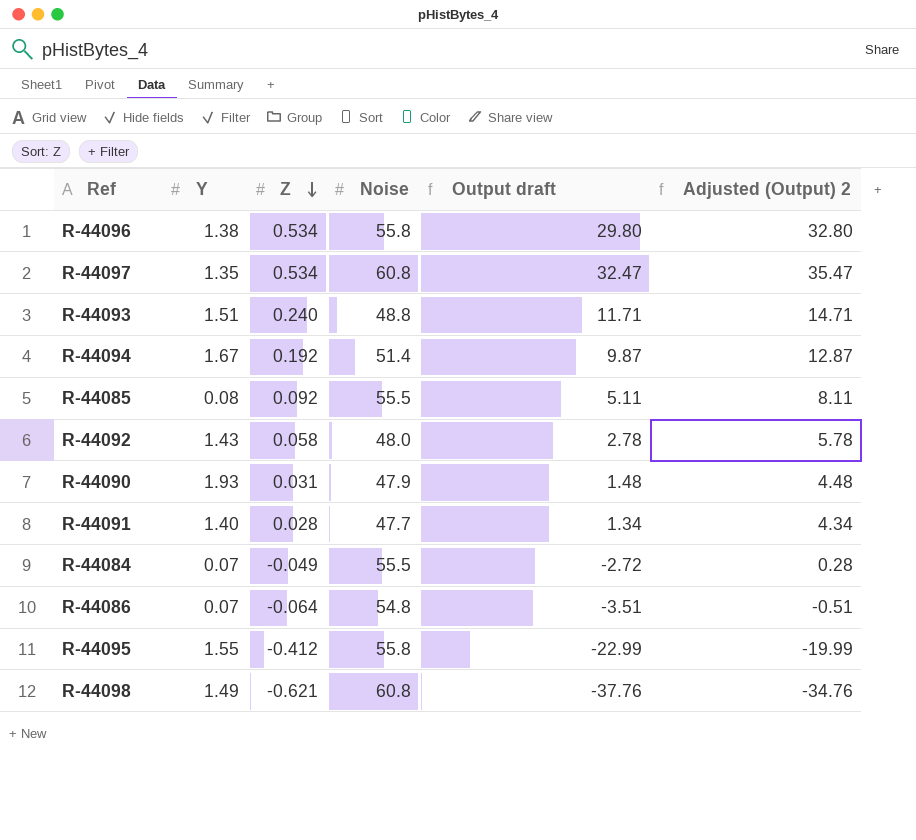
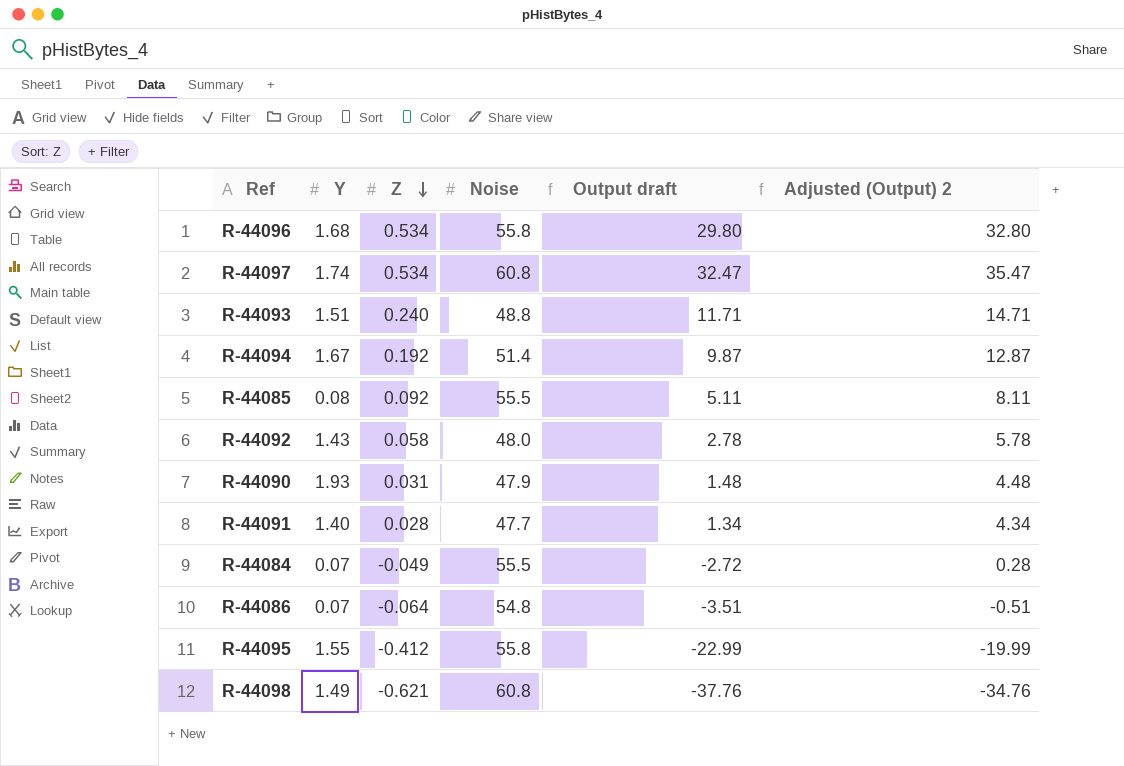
R-44096 | Y: 1.38 -> 1.68
R-44097 | Y: 1.35 -> 1.74

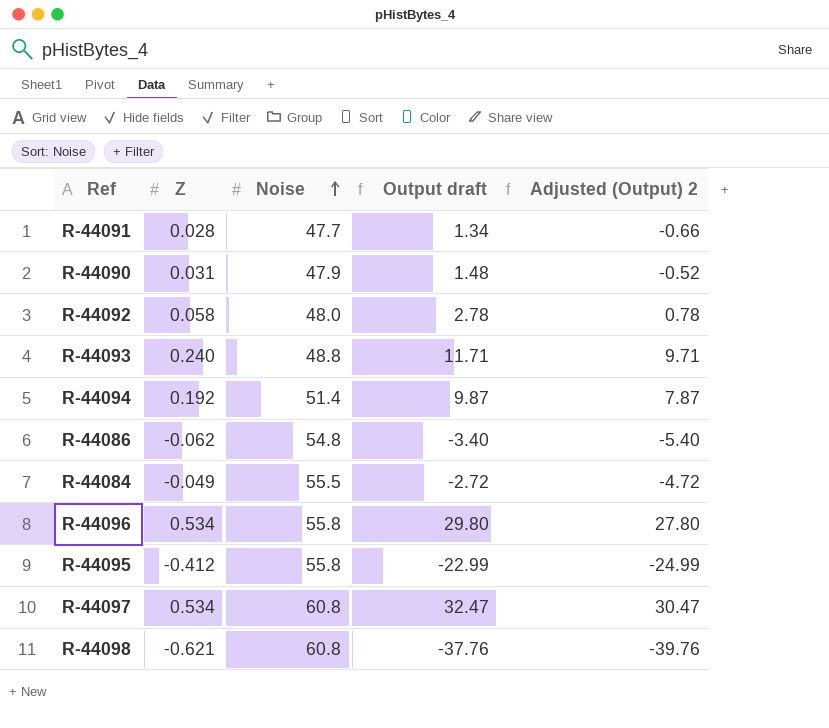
row order: Z descending -> Noise ascending
column Y | position: 2 -> none
column Adjusted (Output) 2 | formula: [Output draft] + 3 -> [Output draft] - 2
row R-44085: 0.08 | 0.092 | 55.5 | 5.11 | 8.11 -> none
R-44086 | Z: -0.064 -> -0.062
R-44086 | Output draft: -3.51 -> -3.40

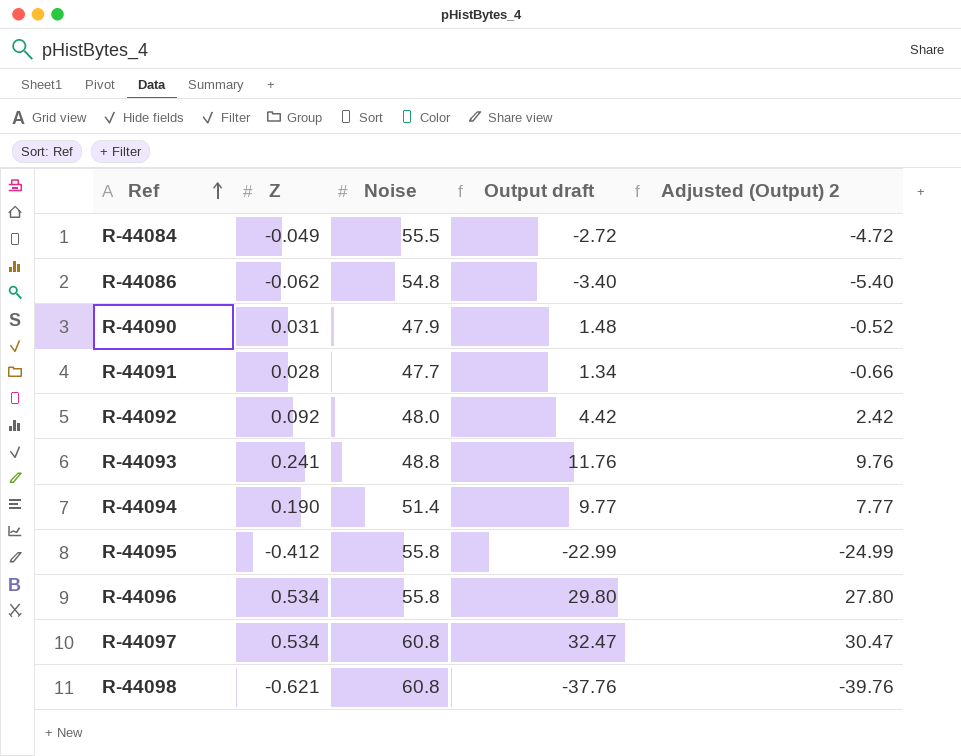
row order: Noise ascending -> Ref ascending
R-44092 | Z: 0.058 -> 0.092
R-44092 | Output draft: 2.78 -> 4.42
R-44092 | Adjusted (Output) 2: 0.78 -> 2.42
R-44093 | Z: 0.240 -> 0.241
R-44093 | Output draft: 11.71 -> 11.76
R-44093 | Adjusted (Output) 2: 9.71 -> 9.76
R-44094 | Z: 0.192 -> 0.190
R-44094 | Output draft: 9.87 -> 9.77
R-44094 | Adjusted (Output) 2: 7.87 -> 7.77

